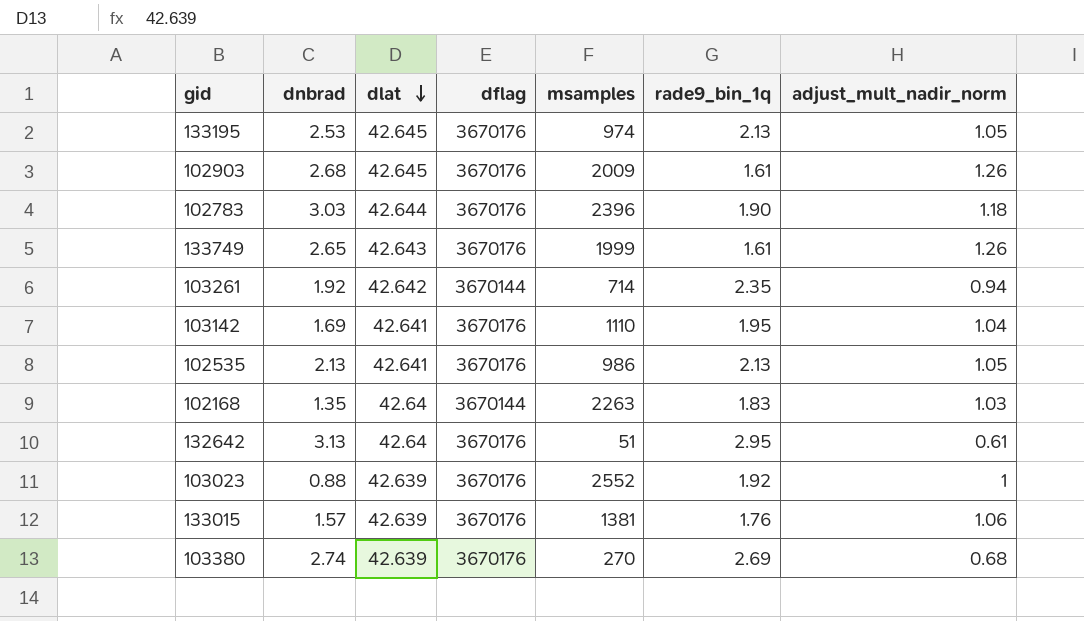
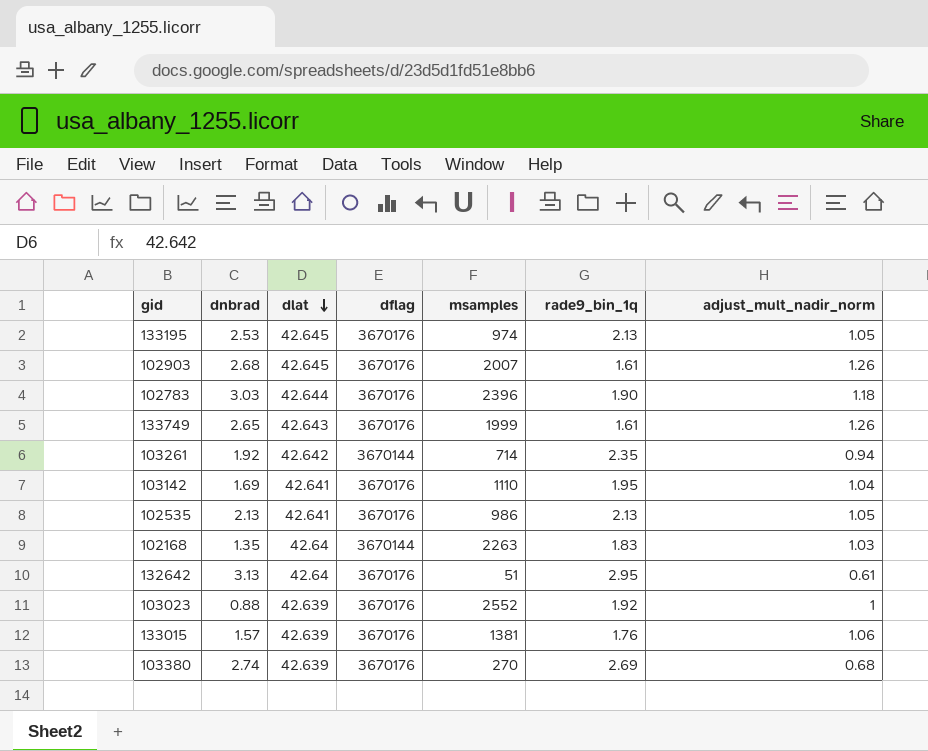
102903 | msamples: 2009 -> 2007

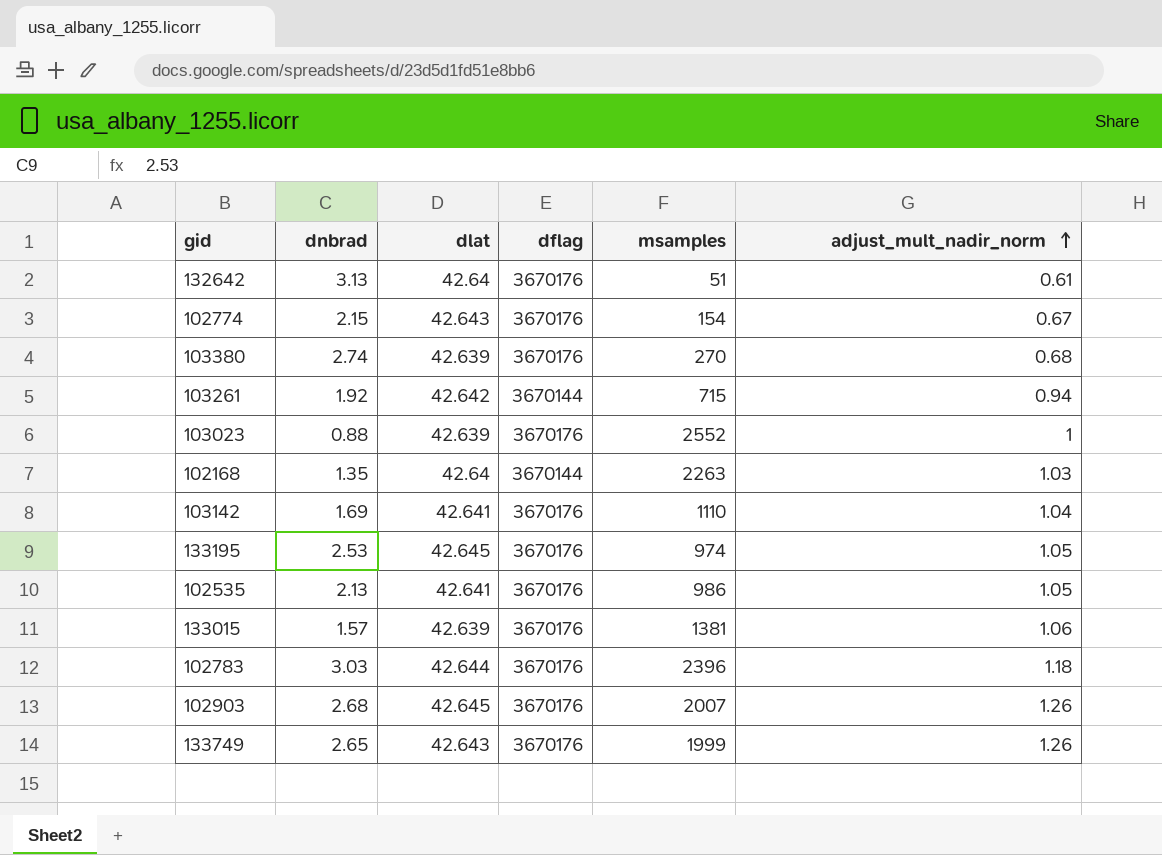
row order: dlat descending -> adjust_mult_nadir_norm ascending
column rade9_bin_1q | position: 6 -> none
row 102774: none -> 2.15 | 42.643 | 3670176 | 154 | 0.67
103261 | msamples: 714 -> 715

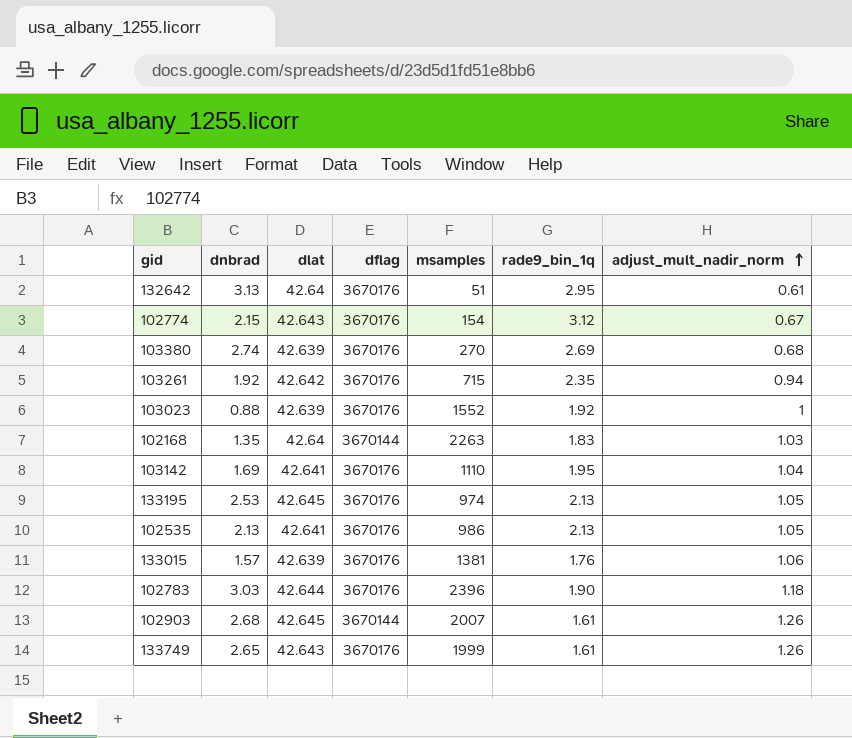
column rade9_bin_1q | position: none -> 6
103261 | dflag: 3670144 -> 3670176
103023 | msamples: 2552 -> 1552
102903 | dflag: 3670176 -> 3670144

